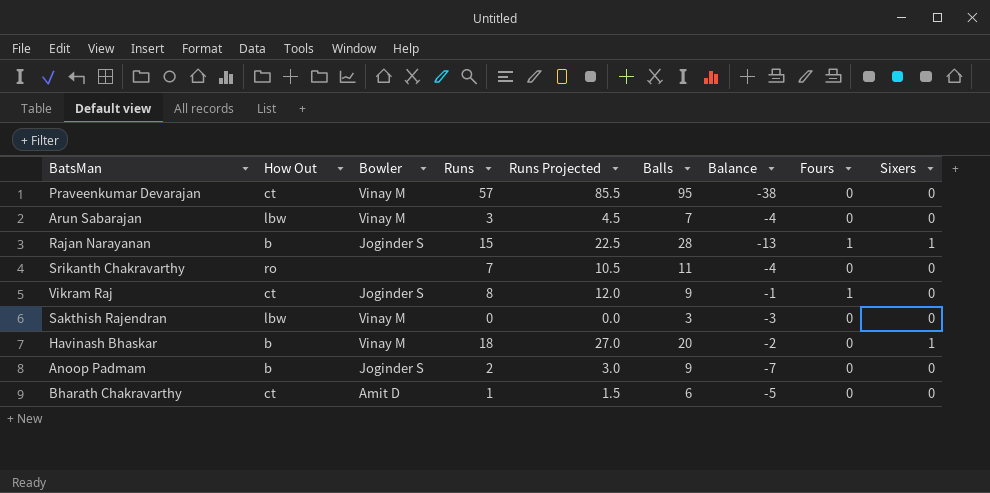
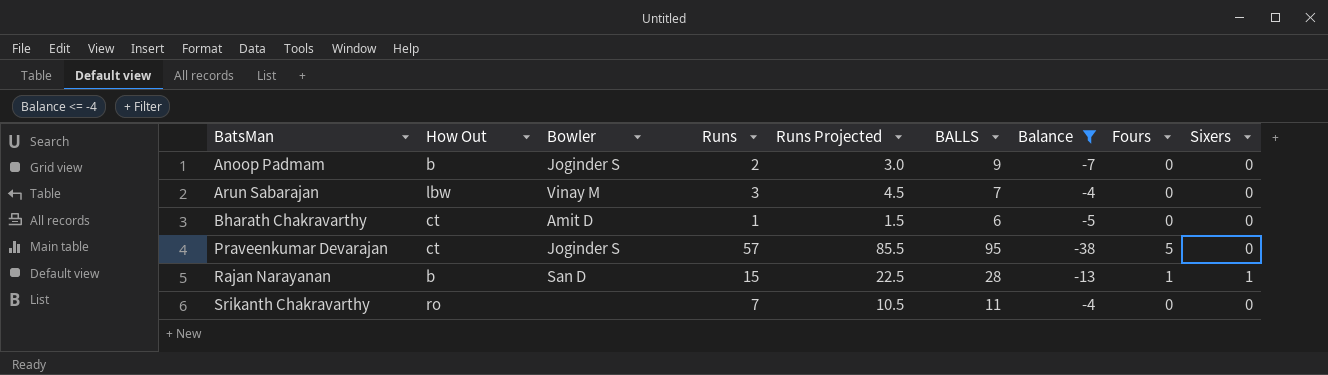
filter: none -> Balance <= -4
row order: none -> BatsMan ascending
column name: Balls -> BALLS
Praveenkumar Devarajan | Bowler: Vinay M -> Joginder S
Praveenkumar Devarajan | Fours: 0 -> 5
Rajan Narayanan | Bowler: Joginder S -> San D

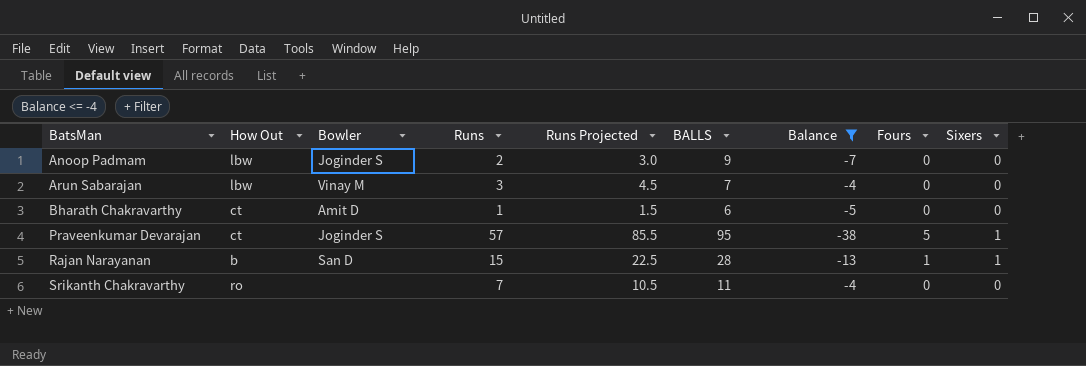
Anoop Padmam | How Out: b -> lbw
Praveenkumar Devarajan | Sixers: 0 -> 1

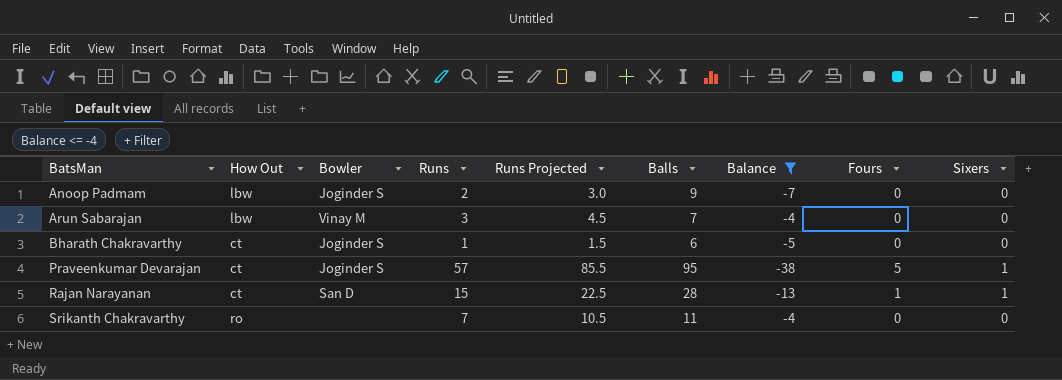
column name: BALLS -> Balls
Bharath Chakravarthy | Bowler: Amit D -> Joginder S
Rajan Narayanan | How Out: b -> ct

